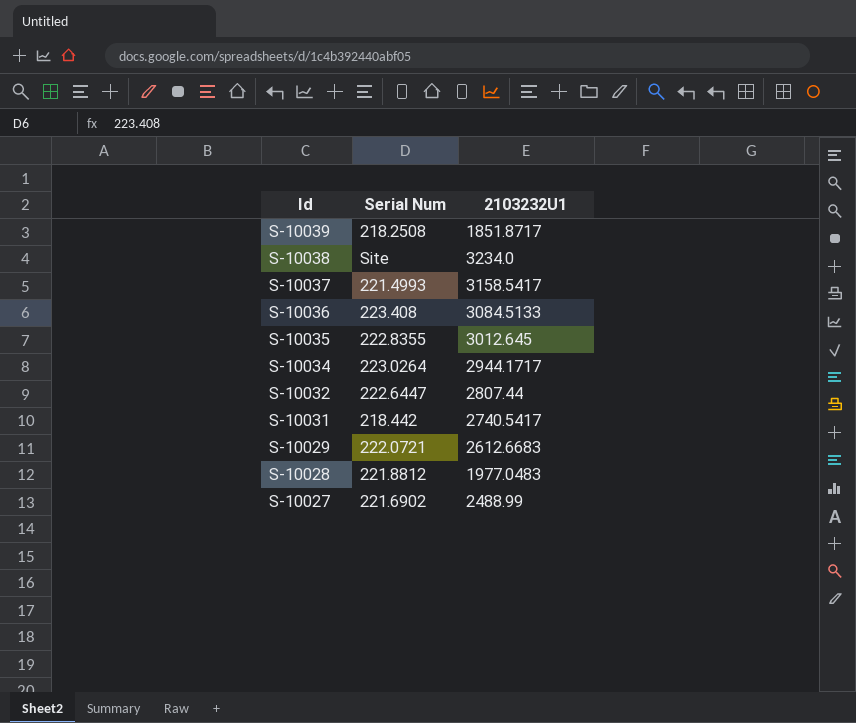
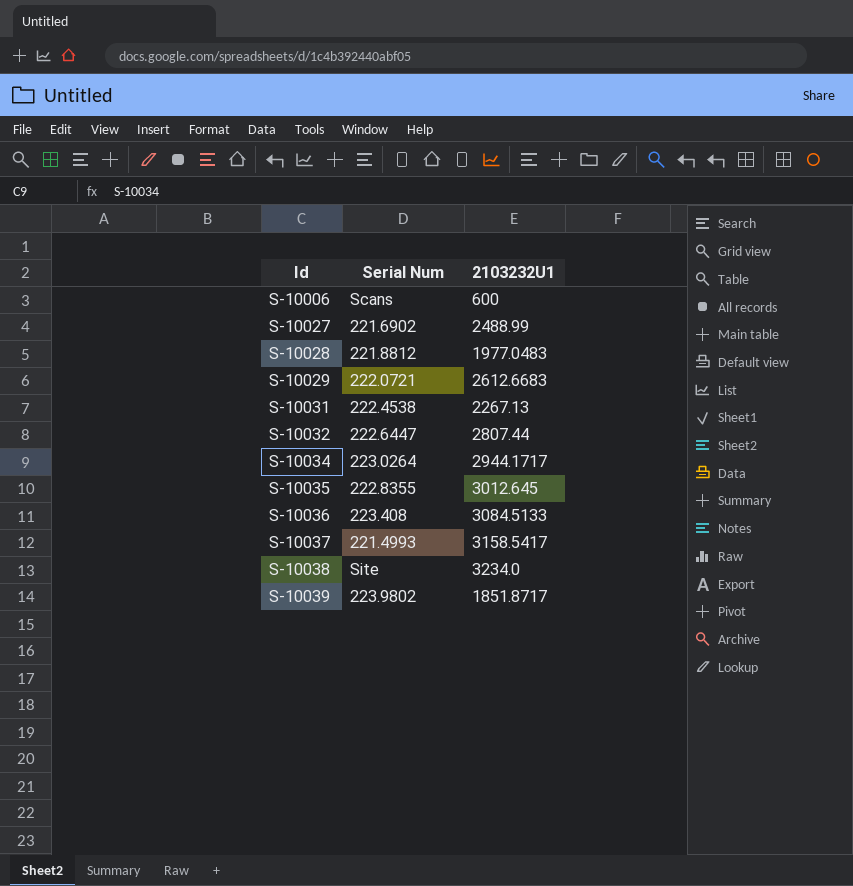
row order: Id descending -> Id ascending
row S-10006: none -> Scans | 600
S-10031 | Serial Num: 218.442 -> 222.4538
S-10031 | 2103232U1: 2740.5417 -> 2267.13
S-10039 | Serial Num: 218.2508 -> 223.9802

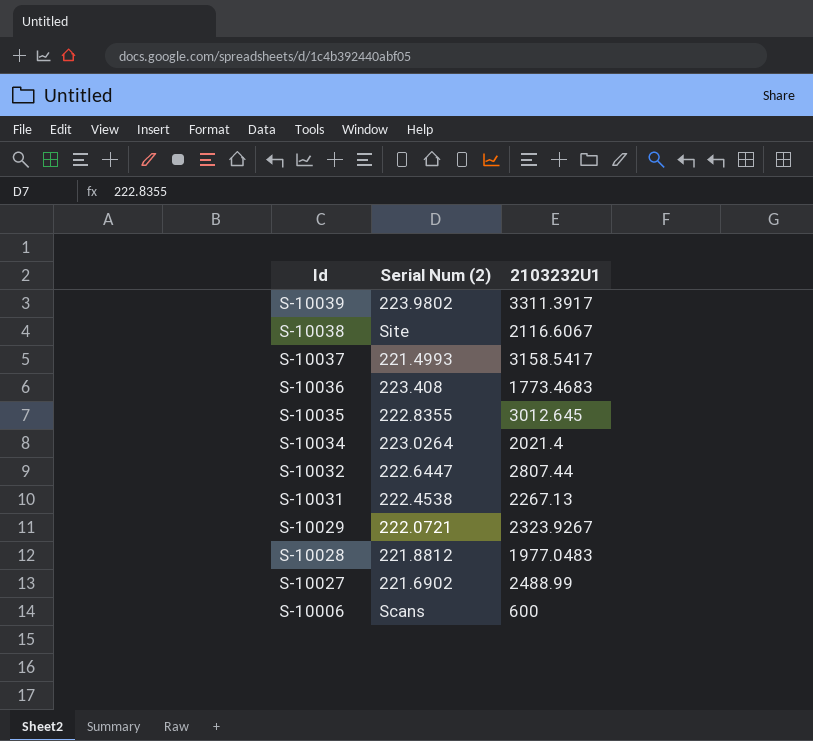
row order: Id ascending -> Id descending
column name: Serial Num -> Serial Num (2)
S-10039 | 2103232U1: 1851.8717 -> 3311.3917
S-10038 | 2103232U1: 3234.0 -> 2116.6067
S-10036 | 2103232U1: 3084.5133 -> 1773.4683
S-10034 | 2103232U1: 2944.1717 -> 2021.4
S-10029 | 2103232U1: 2612.6683 -> 2323.9267

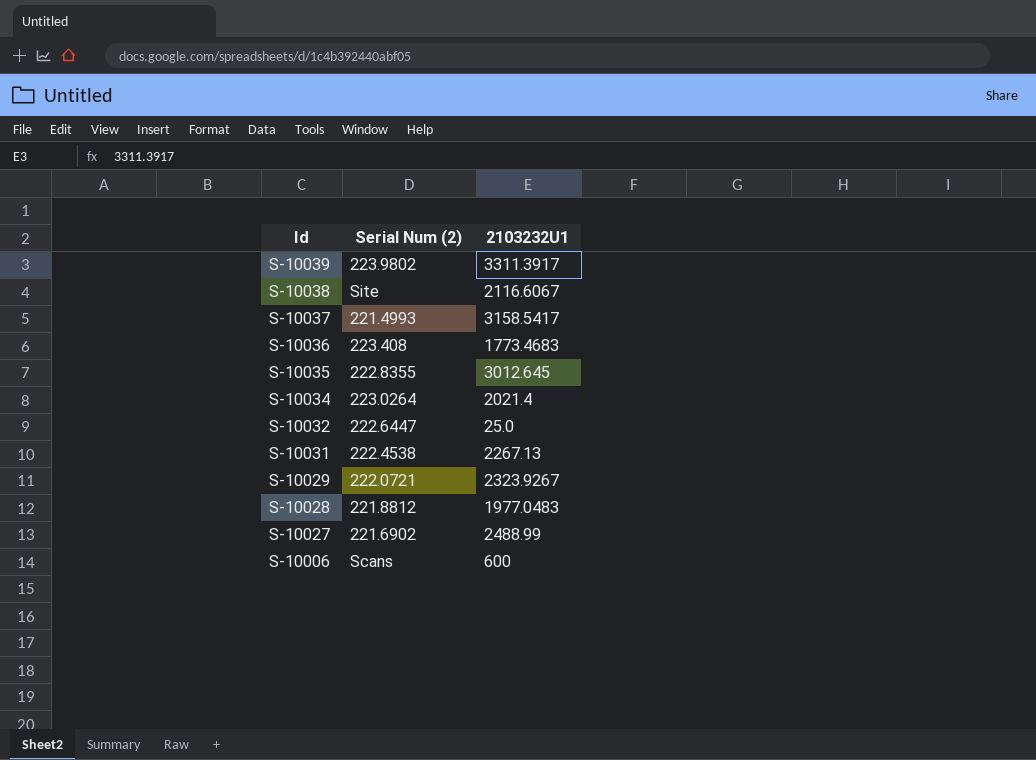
S-10032 | 2103232U1: 2807.44 -> 25.0

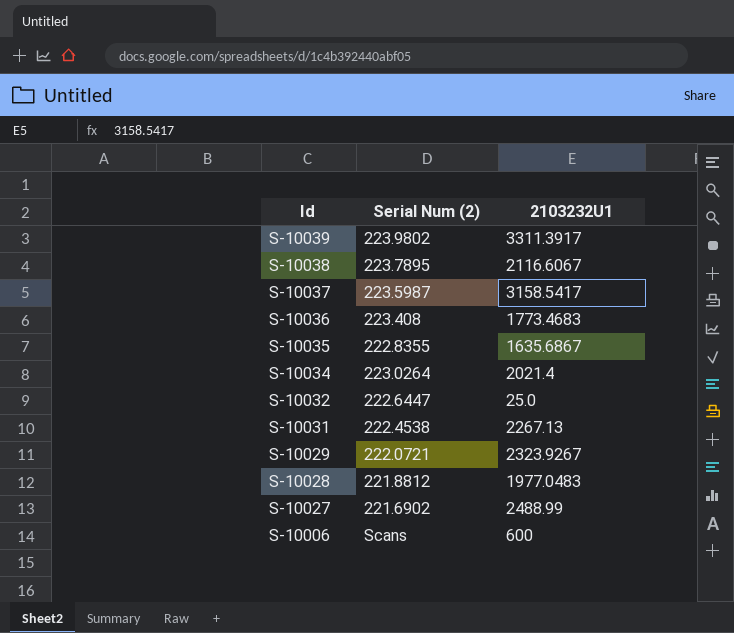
S-10038 | Serial Num (2): Site -> 223.7895
S-10037 | Serial Num (2): 221.4993 -> 223.5987
S-10035 | 2103232U1: 3012.645 -> 1635.6867

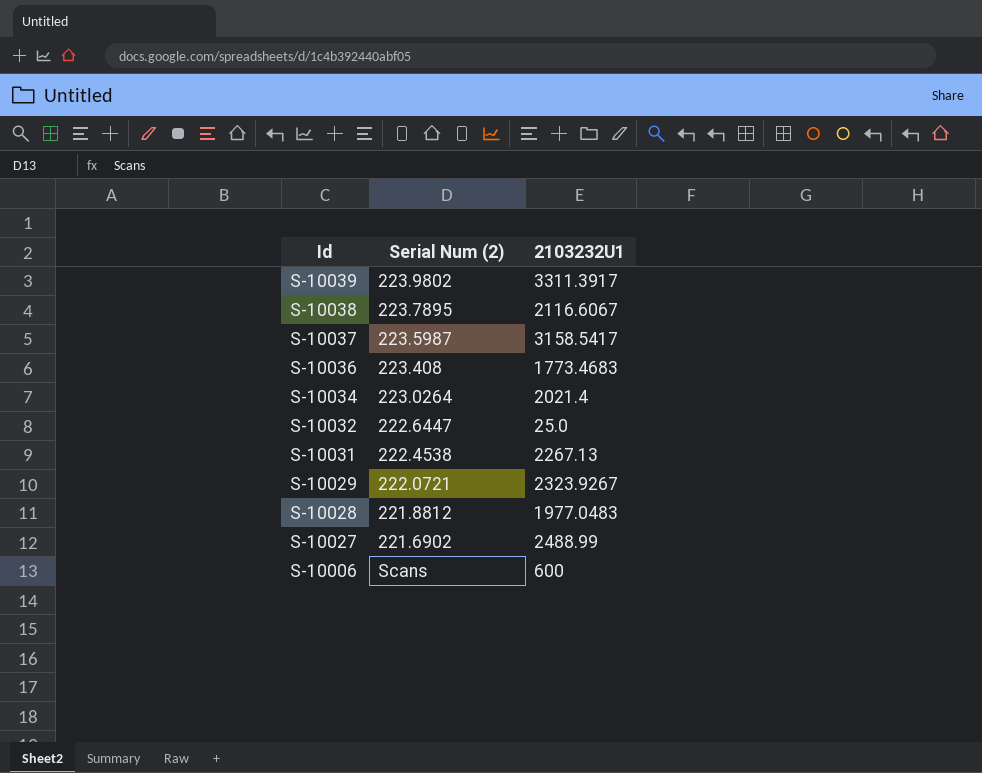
row S-10035: 222.8355 | 1635.6867 -> none

